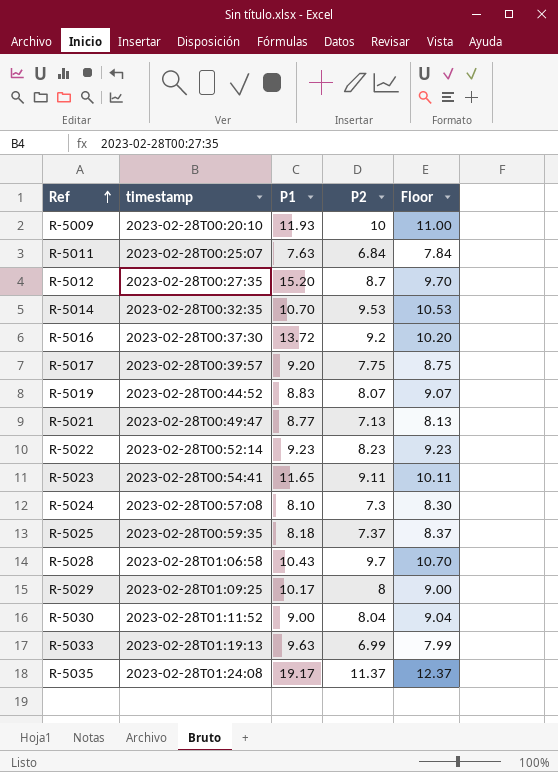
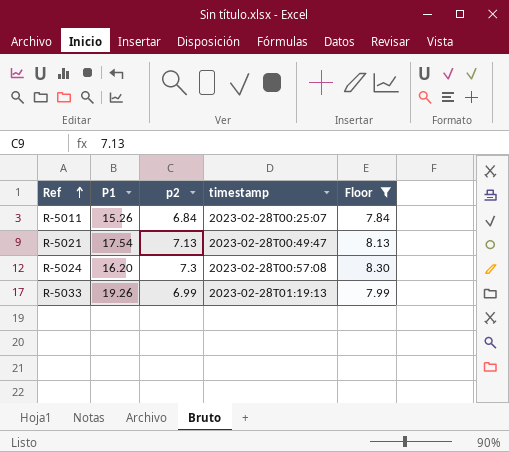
filter: none -> Floor <= 8.30
column name: P2 -> p2
column timestamp | position: 2 -> 4
R-5011 | P1: 7.63 -> 15.26
R-5021 | P1: 8.77 -> 17.54
R-5024 | P1: 8.10 -> 16.20
R-5033 | P1: 9.63 -> 19.26

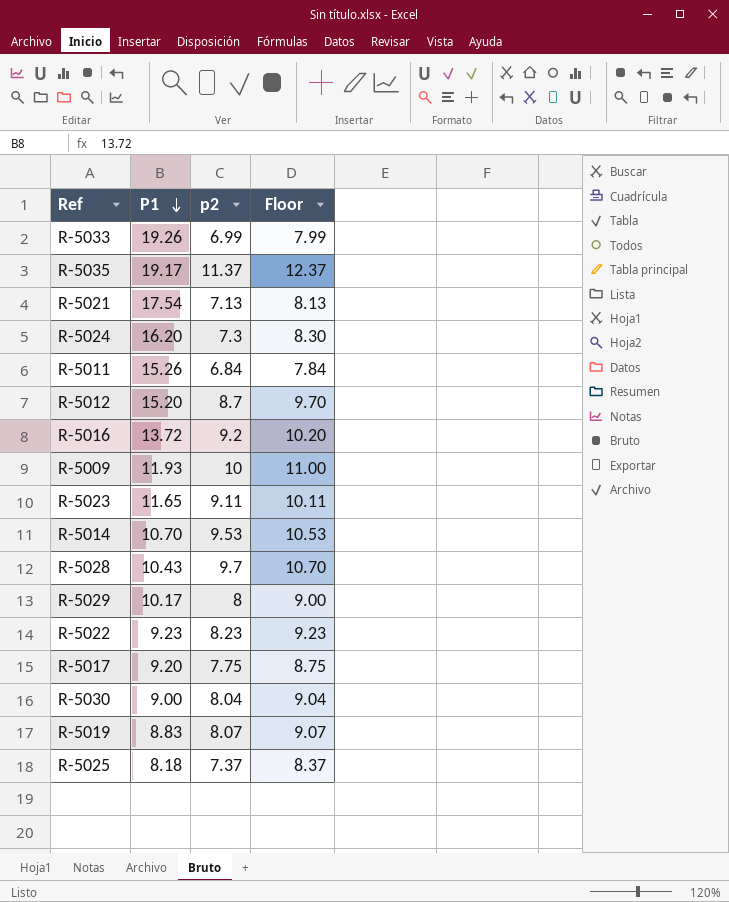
filter: Floor <= 8.30 -> none
row order: Ref ascending -> P1 descending
column timestamp | position: 4 -> none

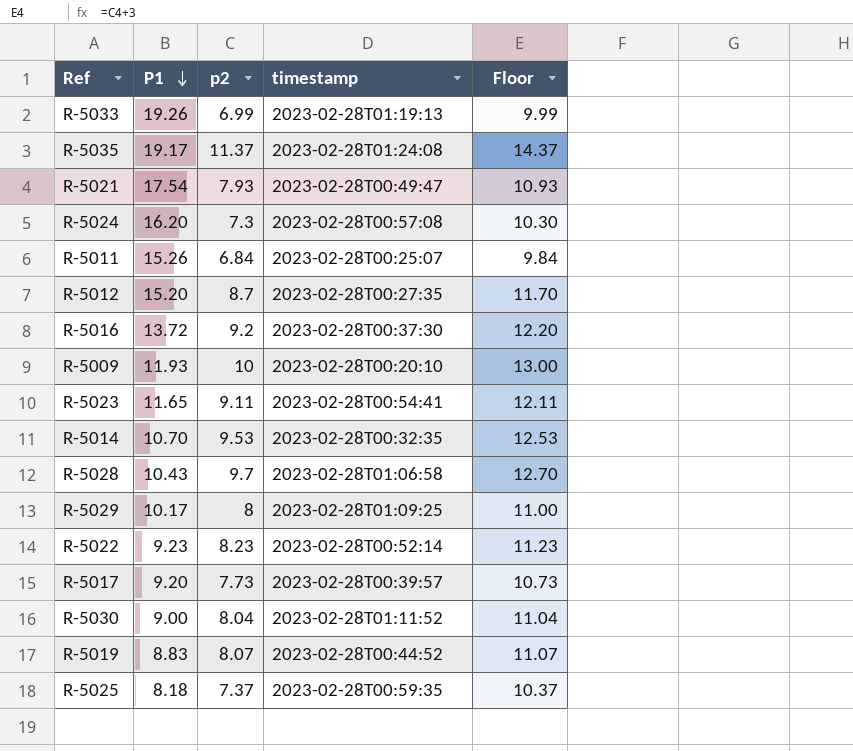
column timestamp | position: none -> 4
column Floor | formula: [p2] + 1 -> [p2] + 3
R-5021 | p2: 7.13 -> 7.93
R-5017 | p2: 7.75 -> 7.73

